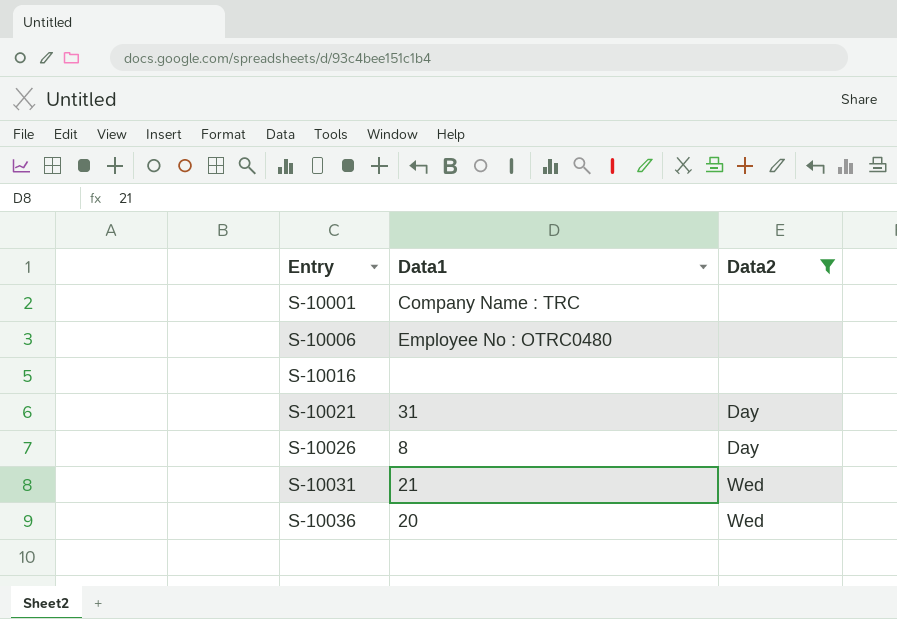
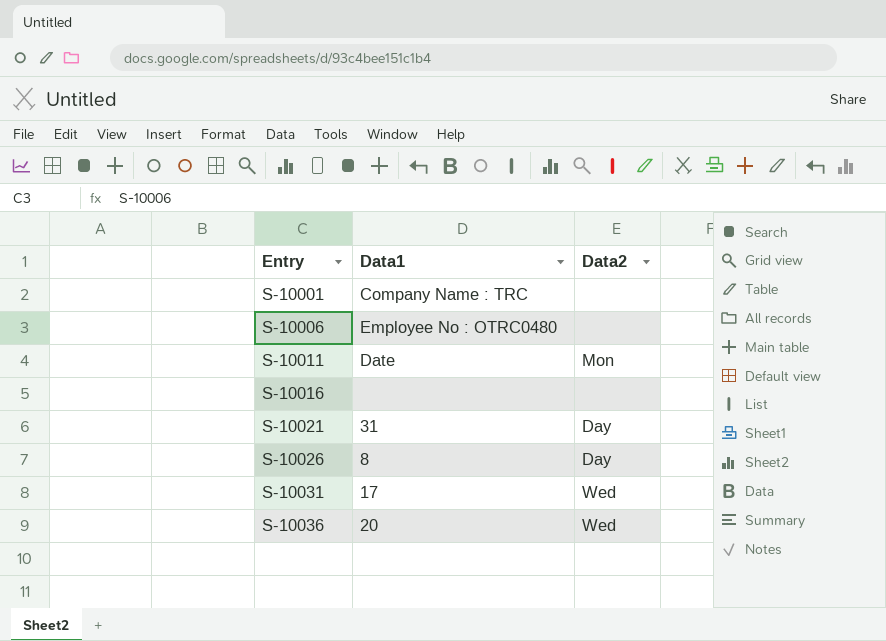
filter: Data2 != Mon -> none
S-10031 | Data1: 21 -> 17

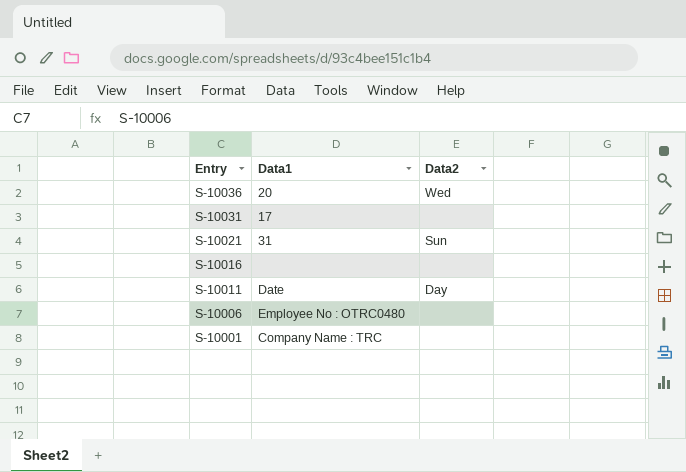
row order: Entry ascending -> Entry descending
row S-10026: 8 | Day -> none
S-10031 | Data2: Wed -> none
S-10021 | Data2: Day -> Sun
S-10011 | Data2: Mon -> Day

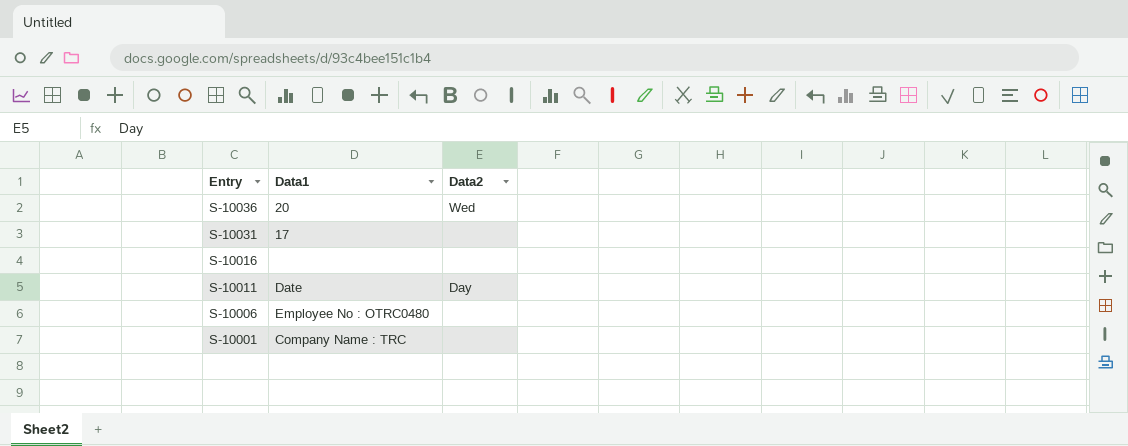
row S-10021: 31 | Sun -> none

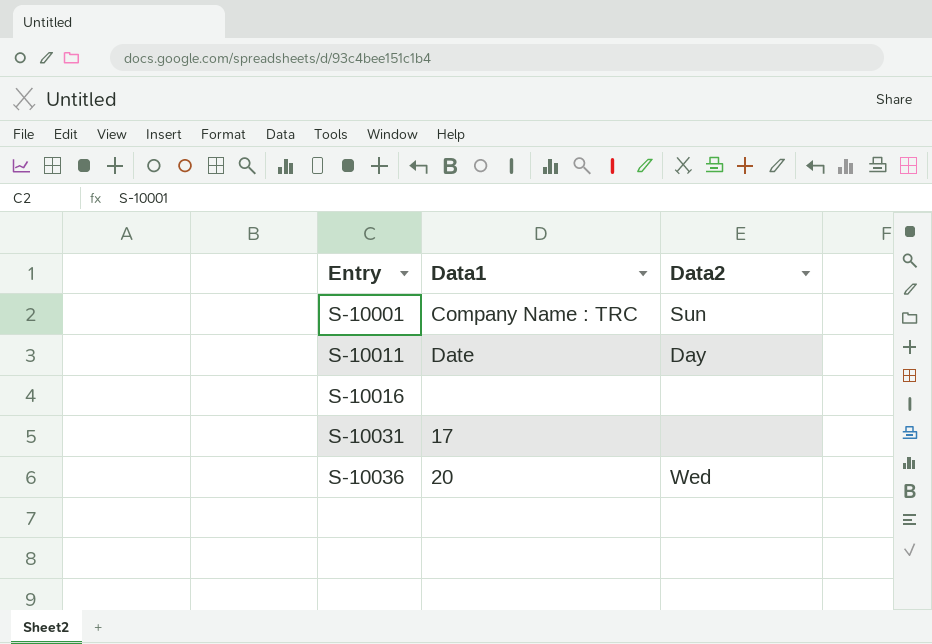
row order: Entry descending -> Entry ascending
row S-10006: Employee No : OTRC0480 | none -> none
S-10001 | Data2: none -> Sun

